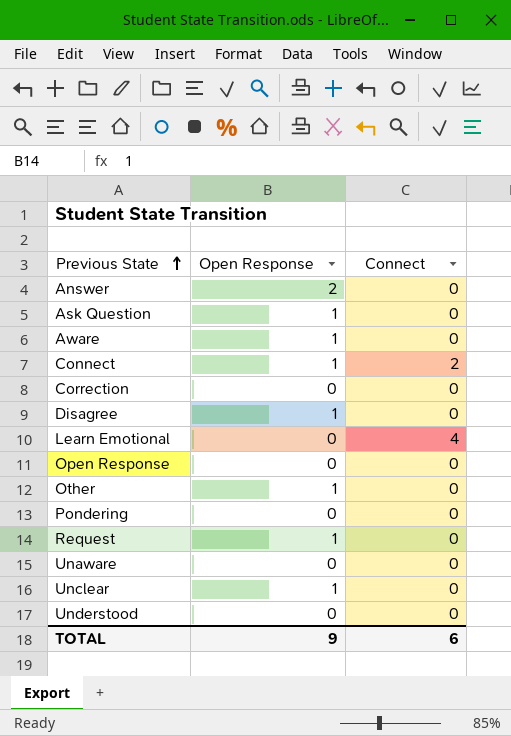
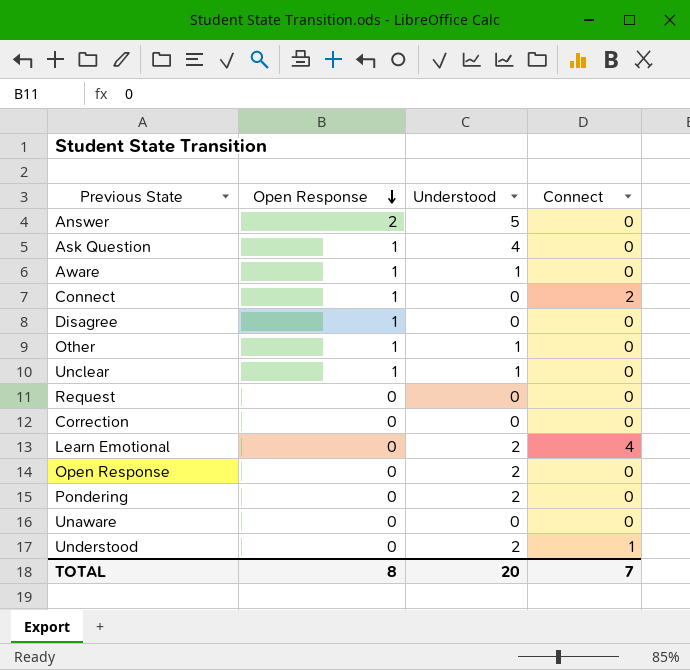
row order: Previous State ascending -> Open Response descending
column Understood | position: none -> 3
Request | Open Response: 1 -> 0
Understood | Connect: 0 -> 1
TOTAL | Open Response: 9 -> 8
TOTAL | Connect: 6 -> 7

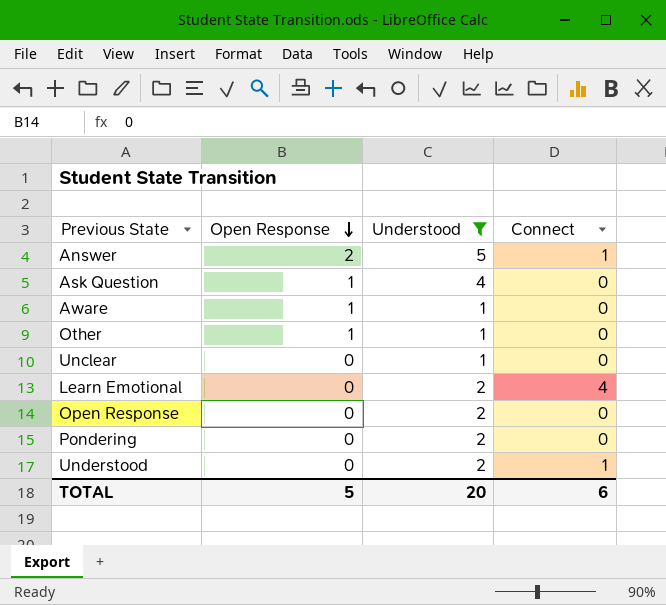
filter: none -> Understood != 0
Answer | Connect: 0 -> 1
Unclear | Open Response: 1 -> 0
TOTAL | Open Response: 8 -> 5
TOTAL | Connect: 7 -> 6

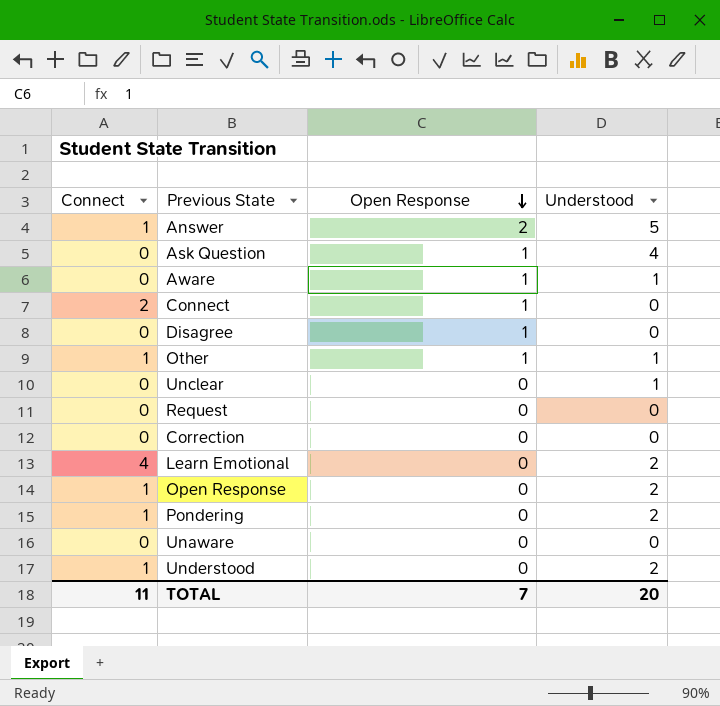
filter: Understood != 0 -> none
column Connect | position: 4 -> 1
Other | Connect: 0 -> 1
Open Response | Connect: 0 -> 1
Pondering | Connect: 0 -> 1
TOTAL | Connect: 6 -> 11
TOTAL | Open Response: 5 -> 7

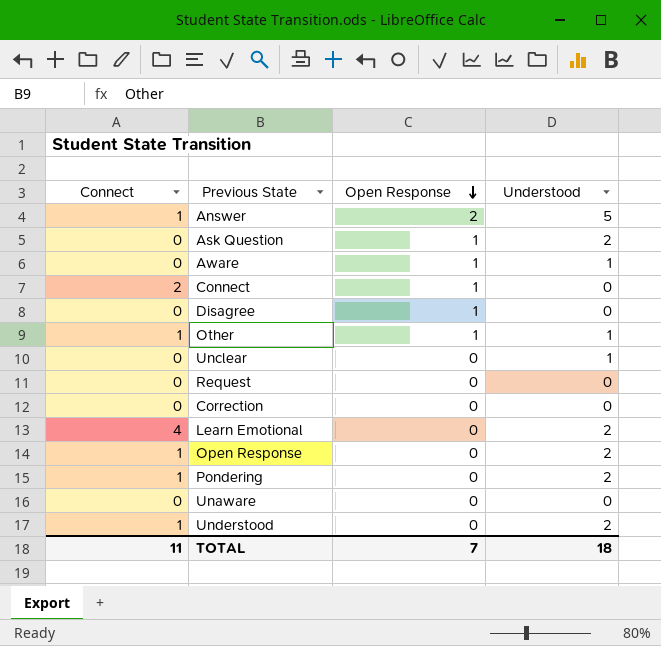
Ask Question | Understood: 4 -> 2
TOTAL | Understood: 20 -> 18

